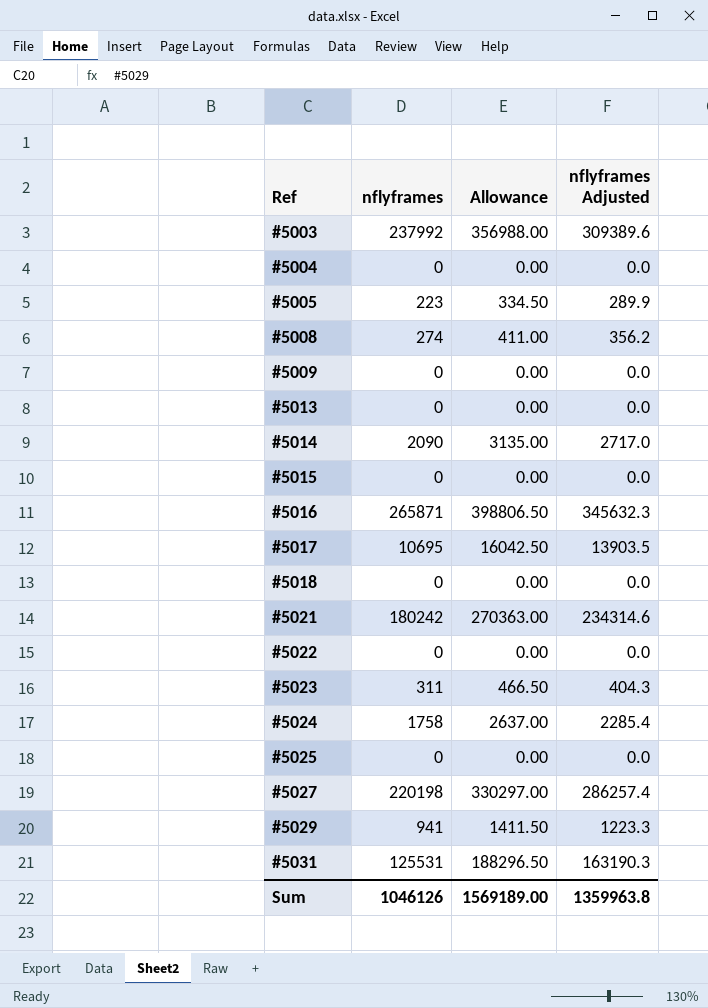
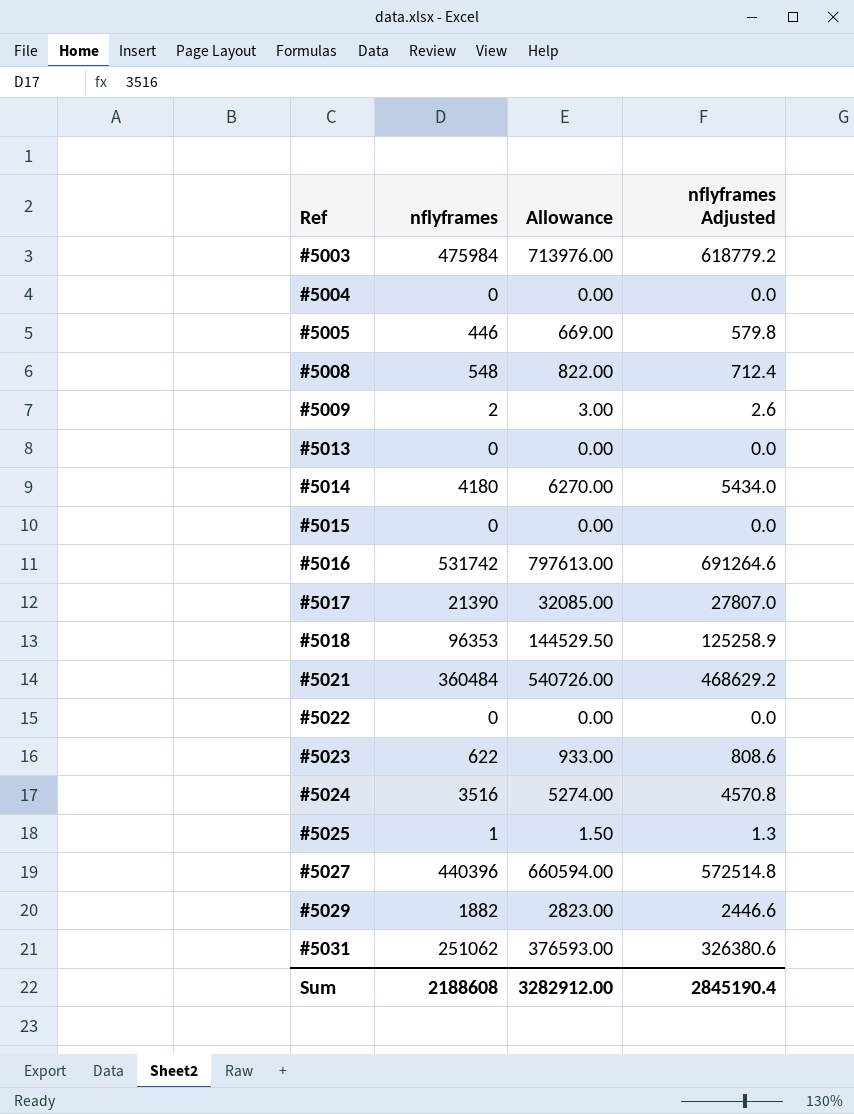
#5003 | nflyframes: 237992 -> 475984
#5003 | Allowance: 356988.00 -> 713976.00
#5003 | nflyframes Adjusted: 309389.6 -> 618779.2
#5005 | nflyframes: 223 -> 446
#5005 | Allowance: 334.50 -> 669.00
#5005 | nflyframes Adjusted: 289.9 -> 579.8
#5008 | nflyframes: 274 -> 548
#5008 | Allowance: 411.00 -> 822.00
#5008 | nflyframes Adjusted: 356.2 -> 712.4
#5009 | nflyframes: 0 -> 2
#5009 | Allowance: 0.00 -> 3.00
#5009 | nflyframes Adjusted: 0.0 -> 2.6
#5014 | nflyframes: 2090 -> 4180
#5014 | Allowance: 3135.00 -> 6270.00
#5014 | nflyframes Adjusted: 2717.0 -> 5434.0
#5016 | nflyframes: 265871 -> 531742
#5016 | Allowance: 398806.50 -> 797613.00
#5016 | nflyframes Adjusted: 345632.3 -> 691264.6
#5017 | nflyframes: 10695 -> 21390
#5017 | Allowance: 16042.50 -> 32085.00
#5017 | nflyframes Adjusted: 13903.5 -> 27807.0
#5018 | nflyframes: 0 -> 96353
#5018 | Allowance: 0.00 -> 144529.50
#5018 | nflyframes Adjusted: 0.0 -> 125258.9
#5021 | nflyframes: 180242 -> 360484
#5021 | Allowance: 270363.00 -> 540726.00
#5021 | nflyframes Adjusted: 234314.6 -> 468629.2
#5023 | nflyframes: 311 -> 622
#5023 | Allowance: 466.50 -> 933.00
#5023 | nflyframes Adjusted: 404.3 -> 808.6
#5024 | nflyframes: 1758 -> 3516
#5024 | Allowance: 2637.00 -> 5274.00
#5024 | nflyframes Adjusted: 2285.4 -> 4570.8
#5025 | nflyframes: 0 -> 1
#5025 | Allowance: 0.00 -> 1.50
#5025 | nflyframes Adjusted: 0.0 -> 1.3
#5027 | nflyframes: 220198 -> 440396
#5027 | Allowance: 330297.00 -> 660594.00
#5027 | nflyframes Adjusted: 286257.4 -> 572514.8
#5029 | nflyframes: 941 -> 1882
#5029 | Allowance: 1411.50 -> 2823.00
#5029 | nflyframes Adjusted: 1223.3 -> 2446.6
#5031 | nflyframes: 125531 -> 251062
#5031 | Allowance: 188296.50 -> 376593.00
#5031 | nflyframes Adjusted: 163190.3 -> 326380.6
Sum | nflyframes: 1046126 -> 2188608
Sum | Allowance: 1569189.00 -> 3282912.00
Sum | nflyframes Adjusted: 1359963.8 -> 2845190.4

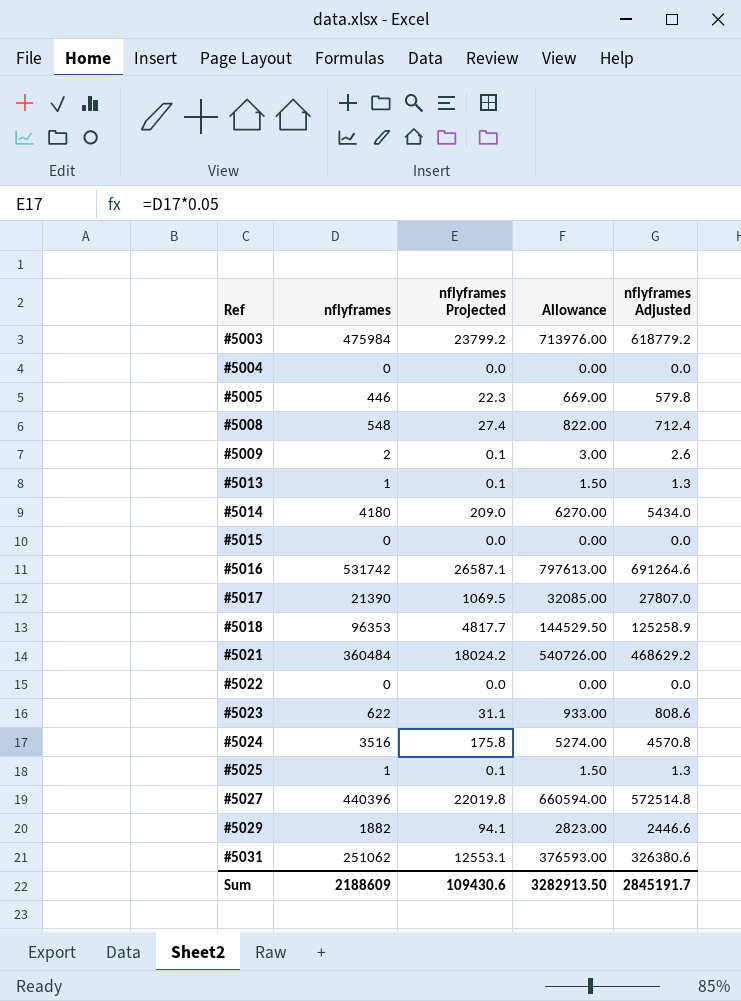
column nflyframes Projected | formula: none -> [nflyframes] * 0.05
#5013 | nflyframes: 0 -> 1
#5013 | Allowance: 0.00 -> 1.50
#5013 | nflyframes Adjusted: 0.0 -> 1.3
Sum | nflyframes: 2188608 -> 2188609
Sum | Allowance: 3282912.00 -> 3282913.50
Sum | nflyframes Adjusted: 2845190.4 -> 2845191.7

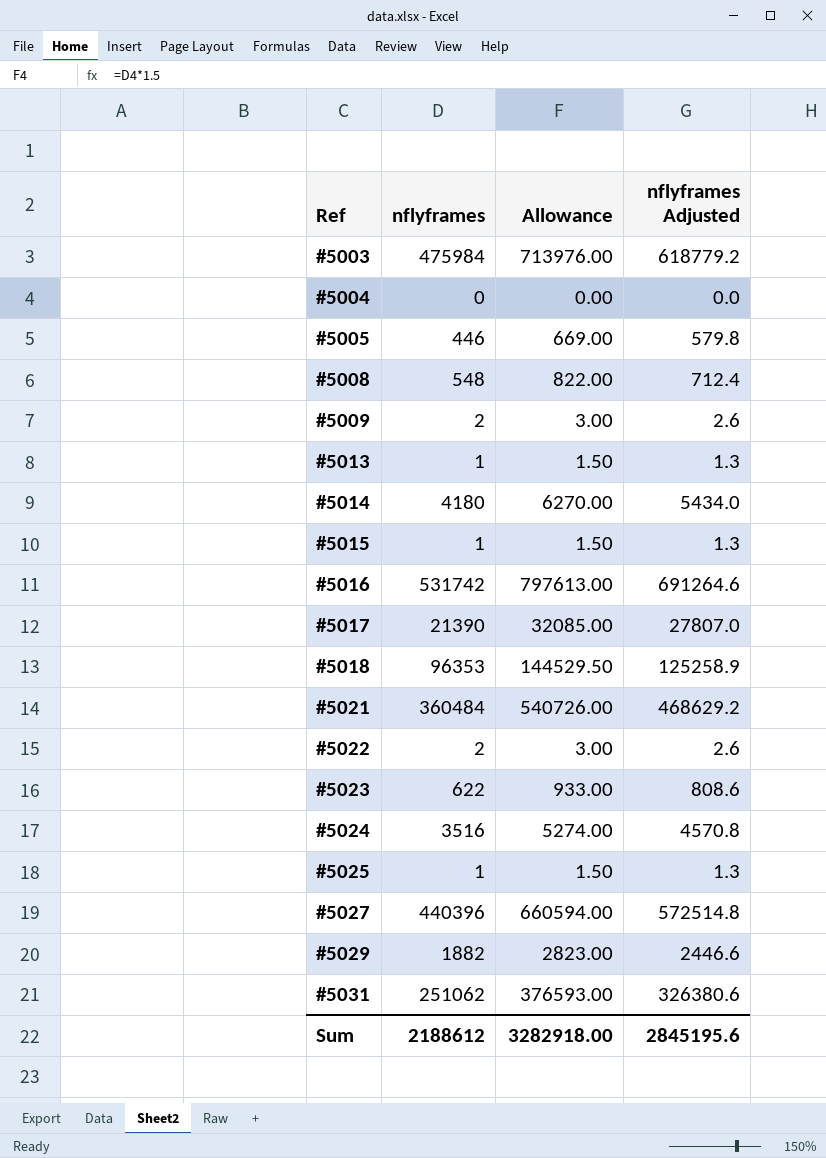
column nflyframes Projected | formula: [nflyframes] * 0.05 -> none
#5015 | nflyframes: 0 -> 1
#5015 | Allowance: 0.00 -> 1.50
#5015 | nflyframes Adjusted: 0.0 -> 1.3
#5022 | nflyframes: 0 -> 2
#5022 | Allowance: 0.00 -> 3.00
#5022 | nflyframes Adjusted: 0.0 -> 2.6
Sum | nflyframes: 2188609 -> 2188612
Sum | Allowance: 3282913.50 -> 3282918.00
Sum | nflyframes Adjusted: 2845191.7 -> 2845195.6

